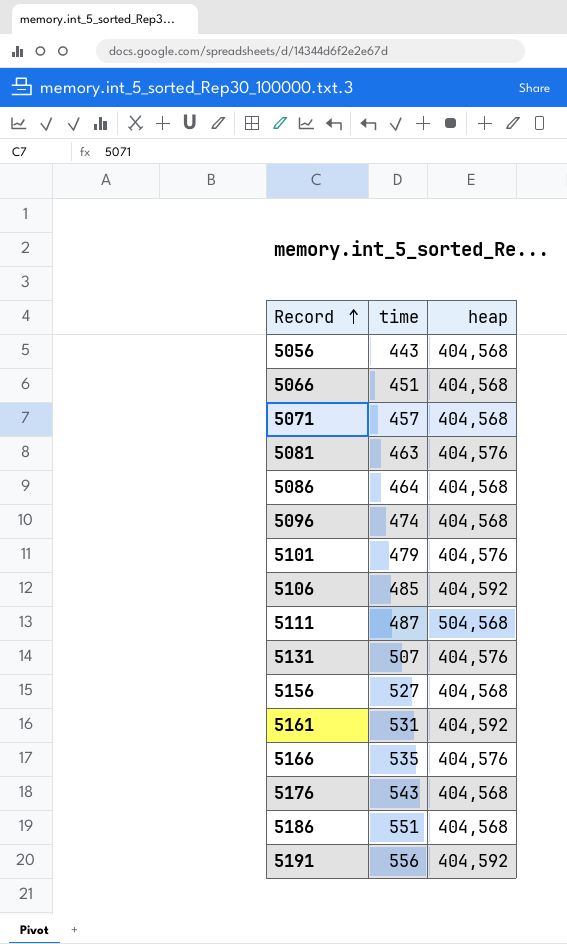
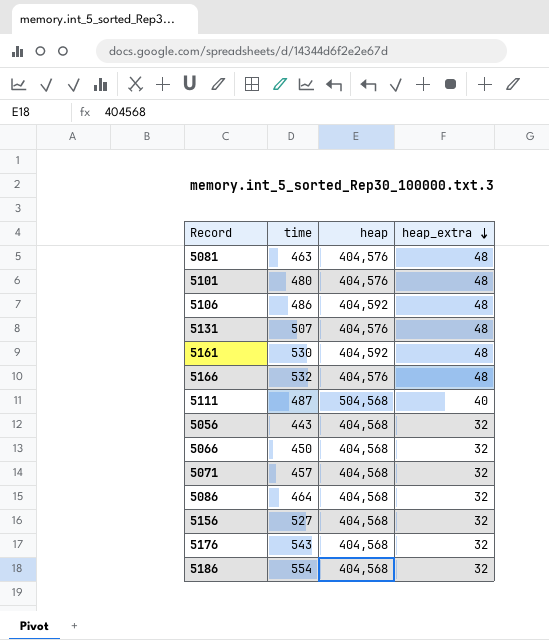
row order: Record ascending -> heap_extra descending
column heap_extra | position: none -> 4
row 5096: 474 | 404,568 -> none
row 5191: 556 | 404,592 -> none
5101 | time: 479 -> 480
5106 | time: 485 -> 486
5161 | time: 531 -> 530
5166 | time: 535 -> 532
5066 | time: 451 -> 450
5186 | time: 551 -> 554

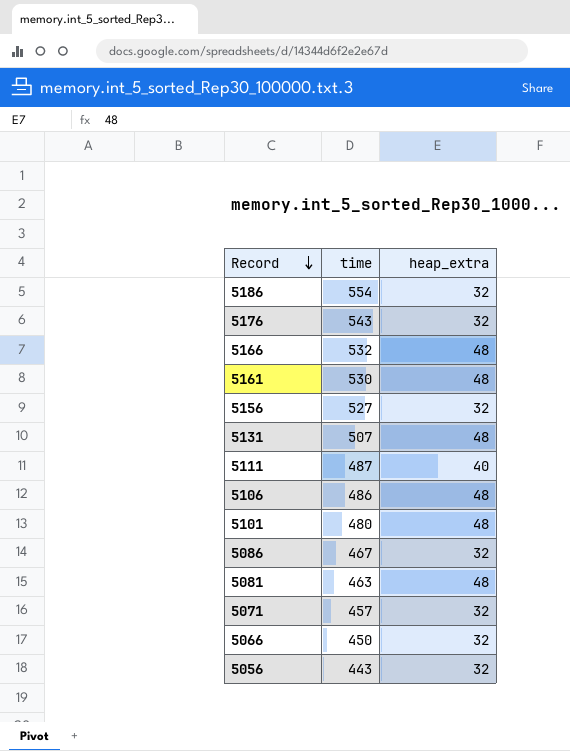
row order: heap_extra descending -> Record descending
column heap | position: 3 -> none
5086 | time: 464 -> 467

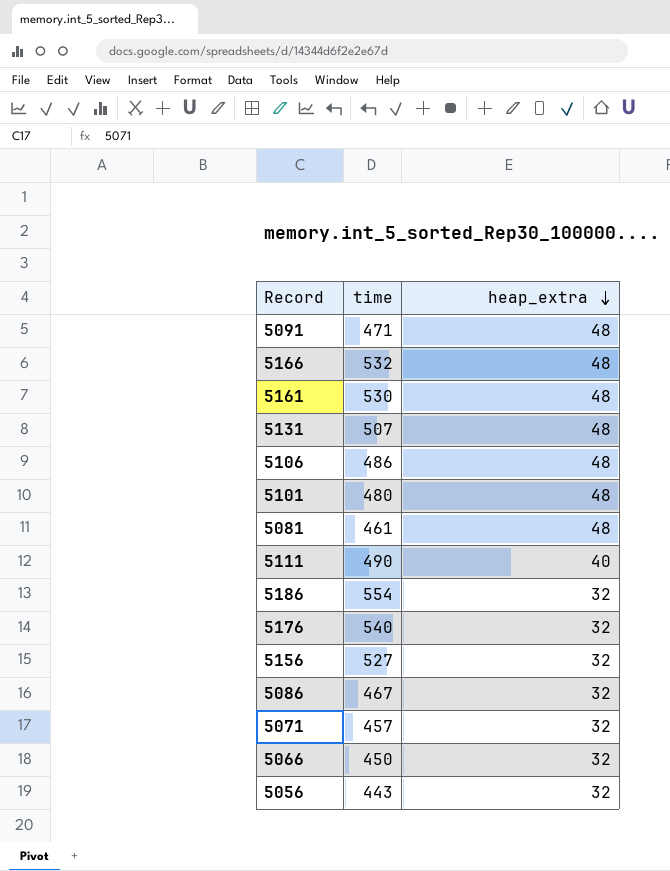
row order: Record descending -> heap_extra descending
row 5091: none -> 471 | 48
5081 | time: 463 -> 461
5111 | time: 487 -> 490
5176 | time: 543 -> 540

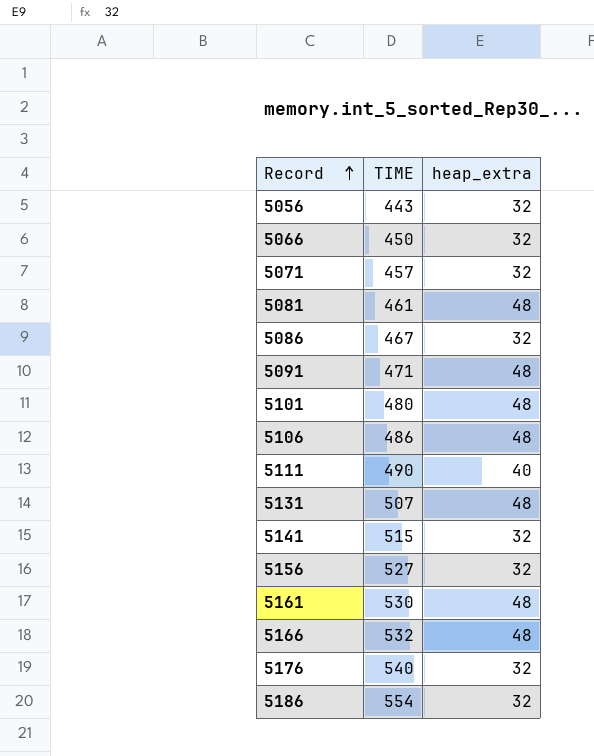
row order: heap_extra descending -> Record ascending
column name: time -> TIME
row 5141: none -> 515 | 32

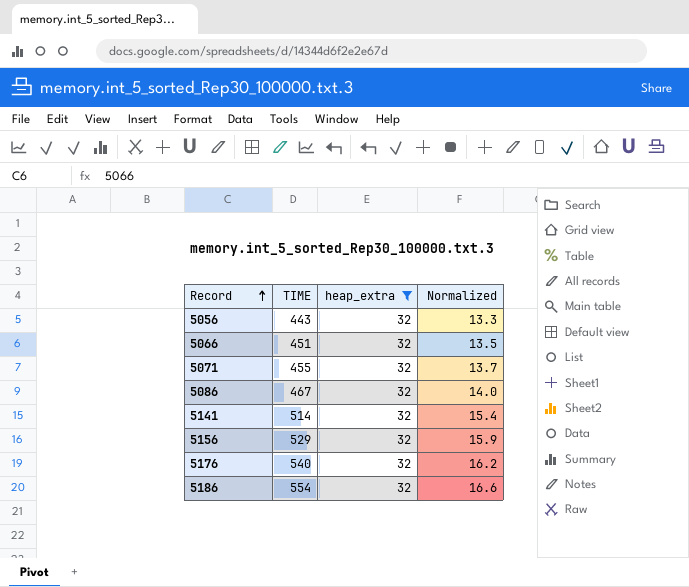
filter: none -> heap_extra = 32
column Normalized | formula: none -> [TIME] * 0.03
5066 | TIME: 450 -> 451
5071 | TIME: 457 -> 455
5141 | TIME: 515 -> 514
5156 | TIME: 527 -> 529

